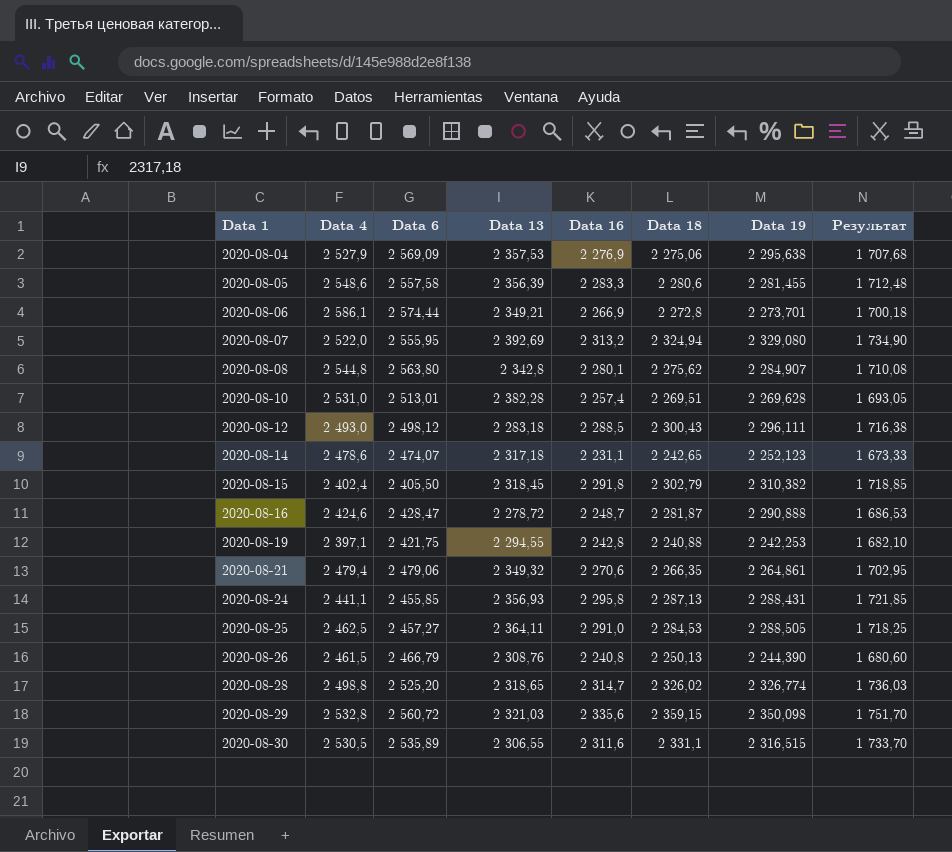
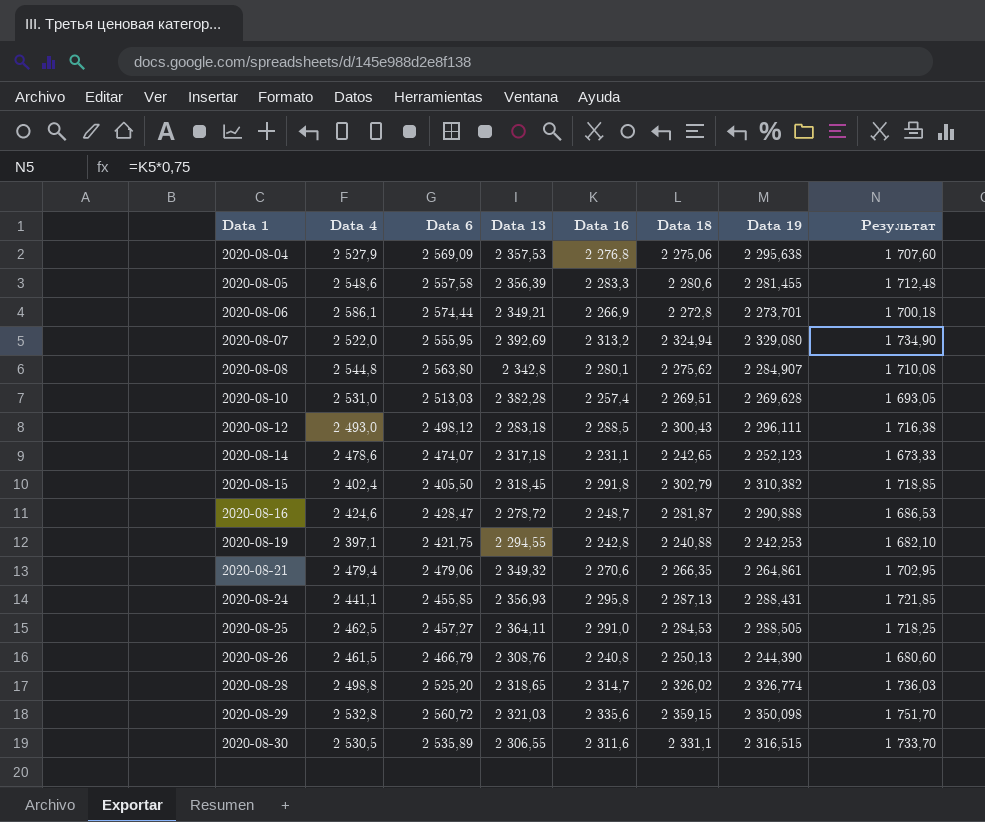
2020-08-04 | Data 16: 2 276,9 -> 2 276,8
2020-08-04 | Результат: 1 707,68 -> 1 707,60
2020-08-10 | Data 6: 2 513,01 -> 2 513,03

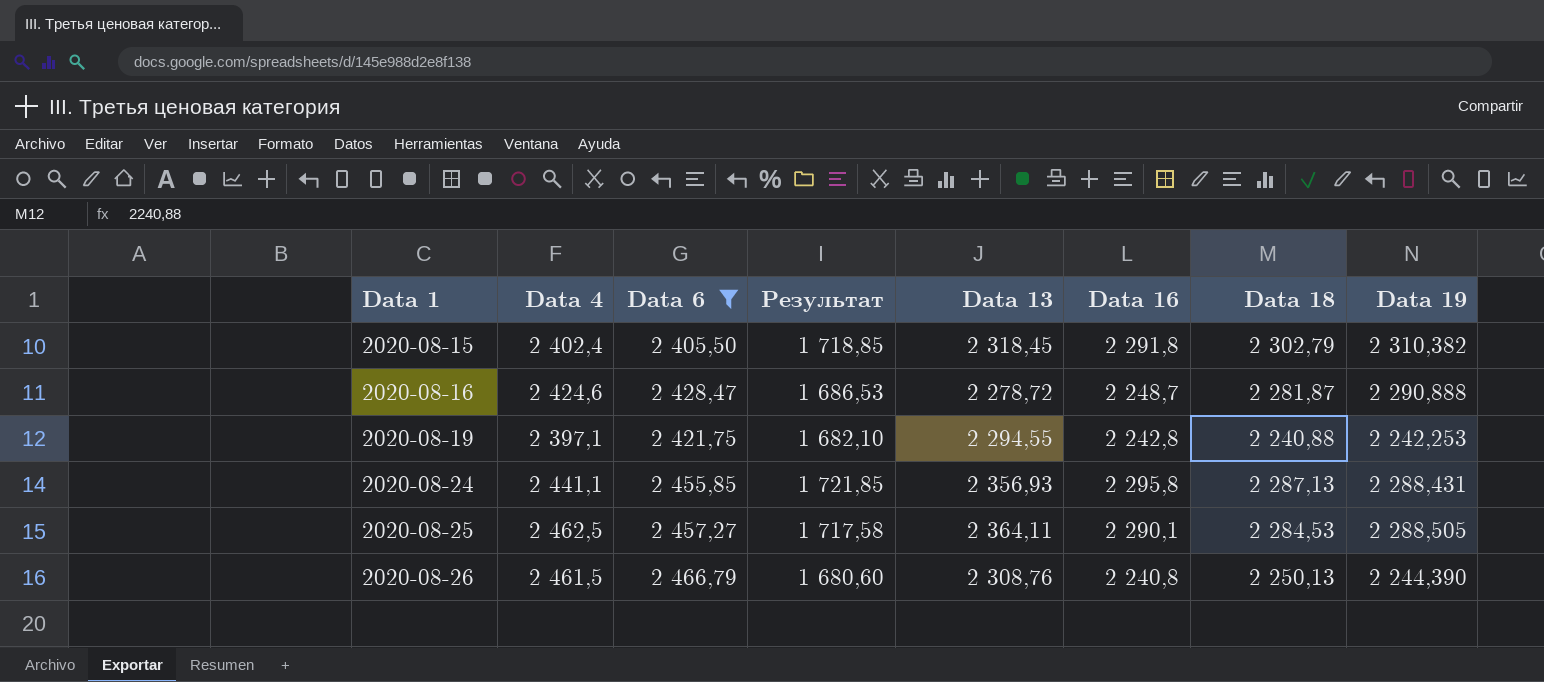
filter: none -> Data 6 <= 2 466,79
column Результат | position: 8 -> 4
2020-08-25 | Результат: 1 718,25 -> 1 717,58
2020-08-25 | Data 16: 2 291,0 -> 2 290,1

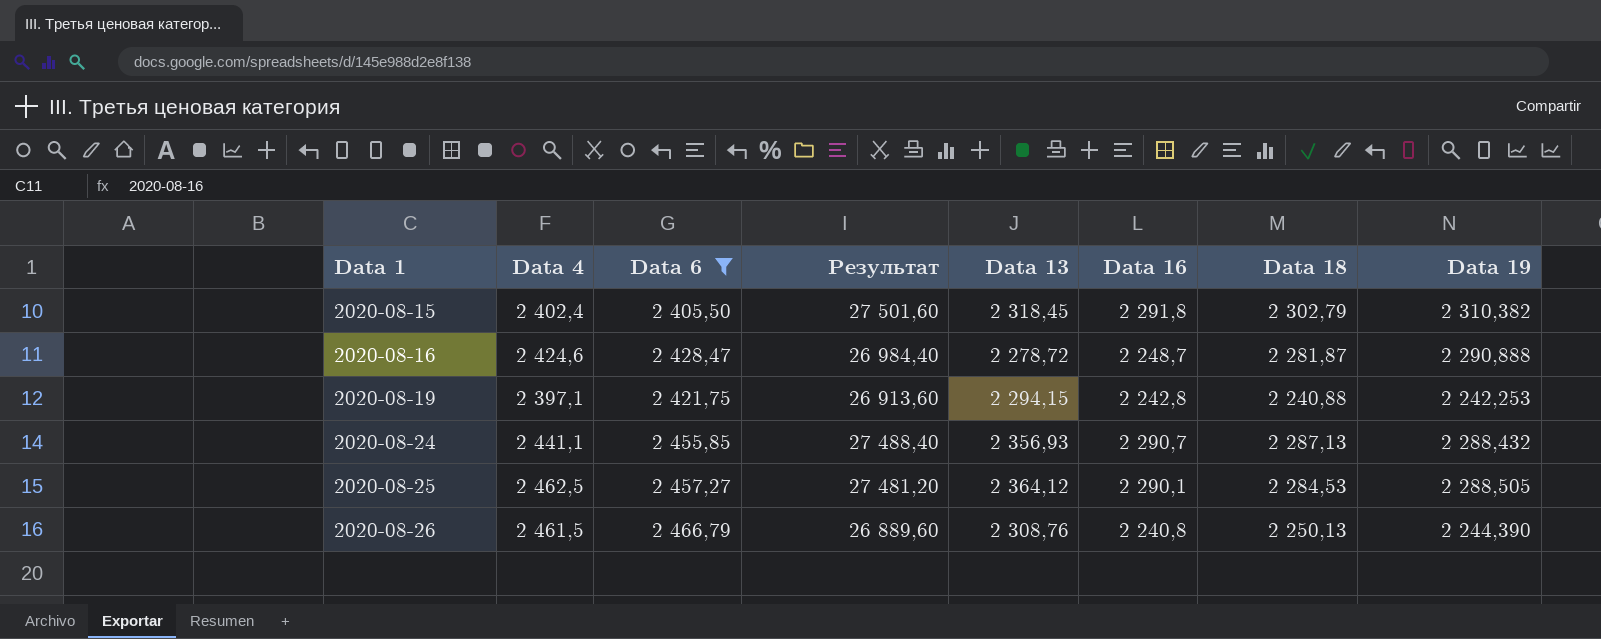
column Результат | formula: [Data 16] * 0,75 -> [Data 16] * 12
2020-08-19 | Data 13: 2 294,55 -> 2 294,15
2020-08-24 | Data 16: 2 295,8 -> 2 290,7
2020-08-24 | Data 19: 2 288,431 -> 2 288,432
2020-08-25 | Data 13: 2 364,11 -> 2 364,12

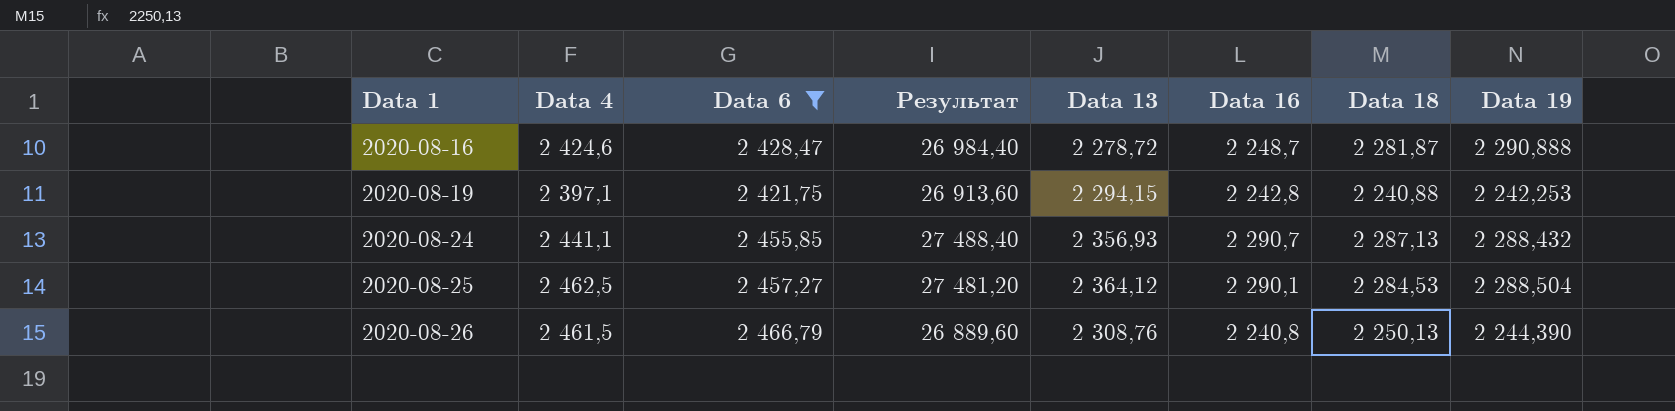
row 2020-08-15: 2 402,4 | 2 405,50 | 27 501,60 | 2 318,45 | 2 291,8 | 2 302,79 | 2 310,382 -> none
2020-08-25 | Data 19: 2 288,505 -> 2 288,504

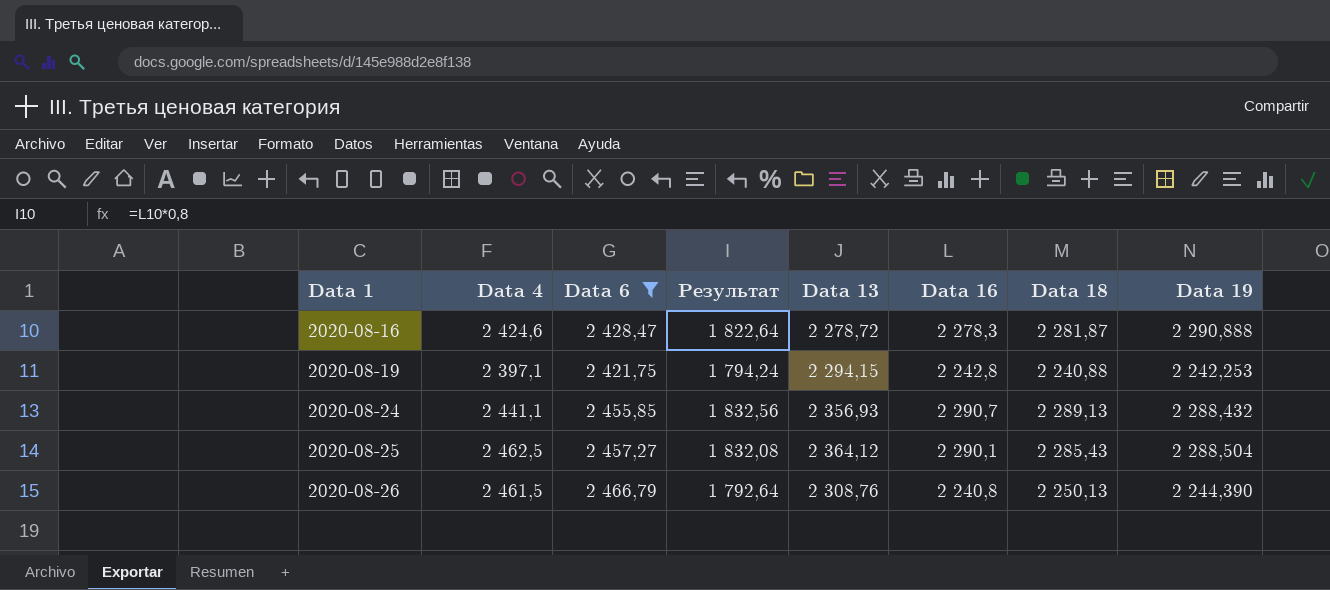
column Результат | formula: [Data 16] * 12 -> [Data 16] * 0,8
2020-08-16 | Data 16: 2 248,7 -> 2 278,3
2020-08-24 | Data 18: 2 287,13 -> 2 289,13
2020-08-25 | Data 18: 2 284,53 -> 2 285,43

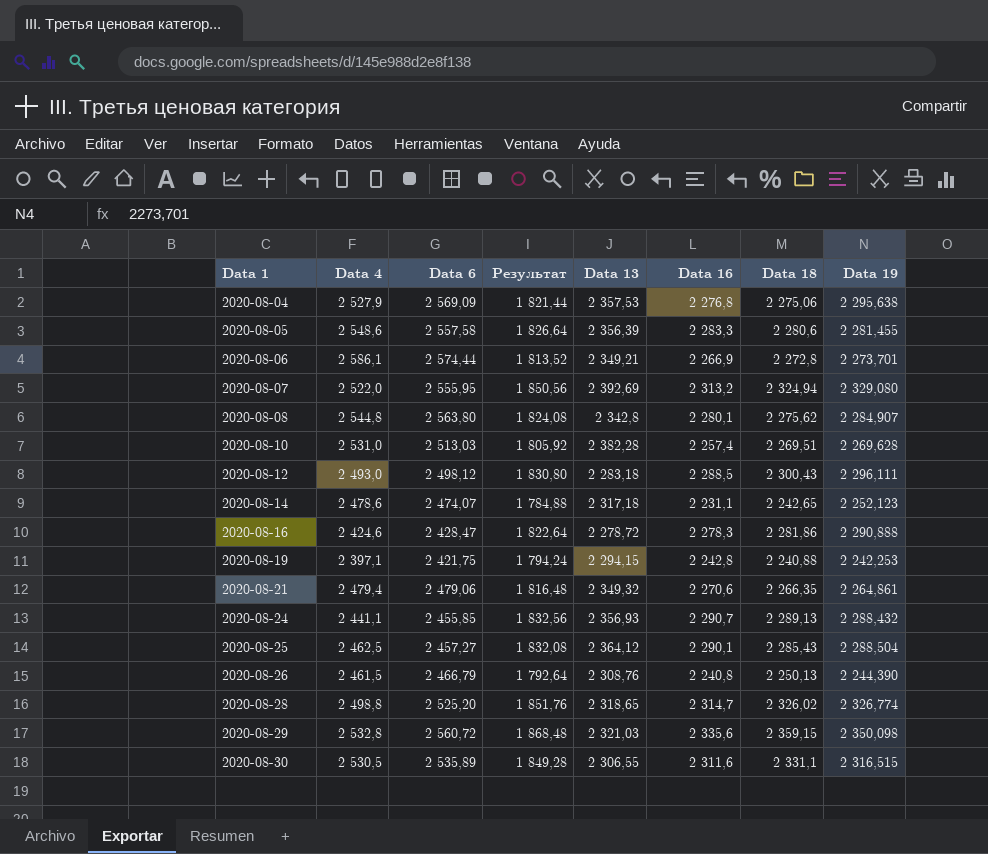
filter: Data 6 <= 2 466,79 -> none
2020-08-16 | Data 18: 2 281,87 -> 2 281,86

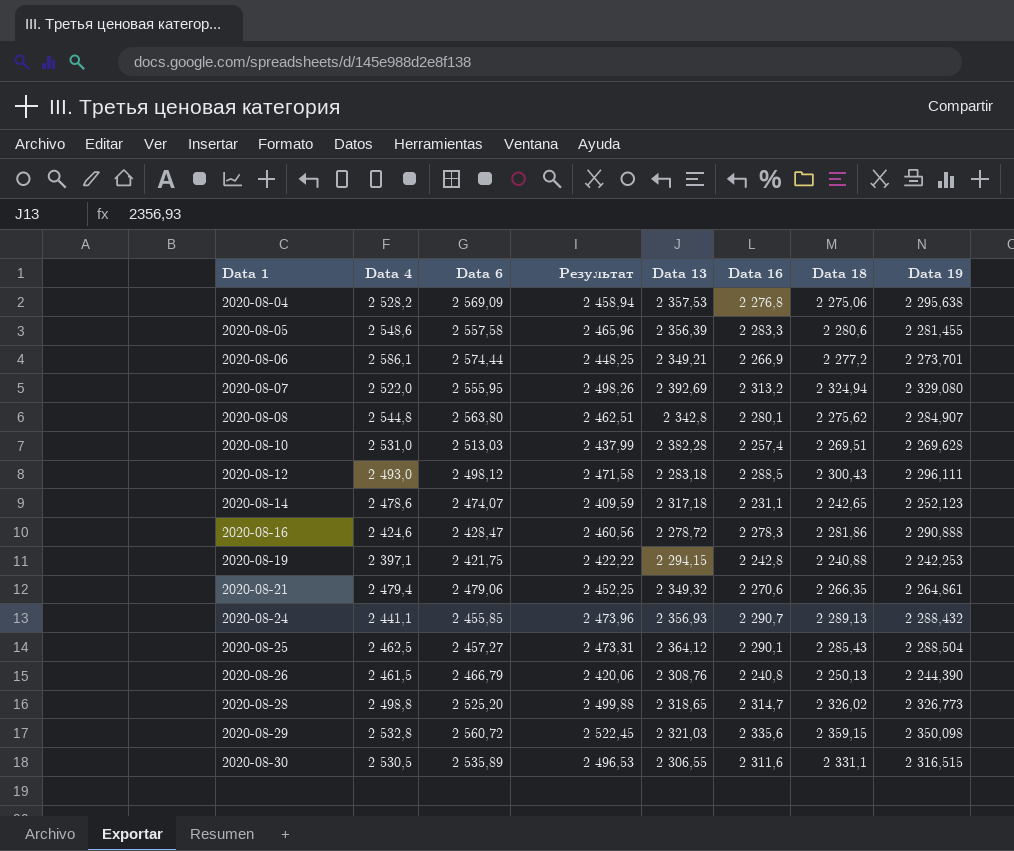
column Результат | formula: [Data 16] * 0,8 -> [Data 16] * 1,08
2020-08-04 | Data 4: 2 527,9 -> 2 528,2
2020-08-06 | Data 18: 2 272,8 -> 2 277,2
2020-08-28 | Data 19: 2 326,774 -> 2 326,773

